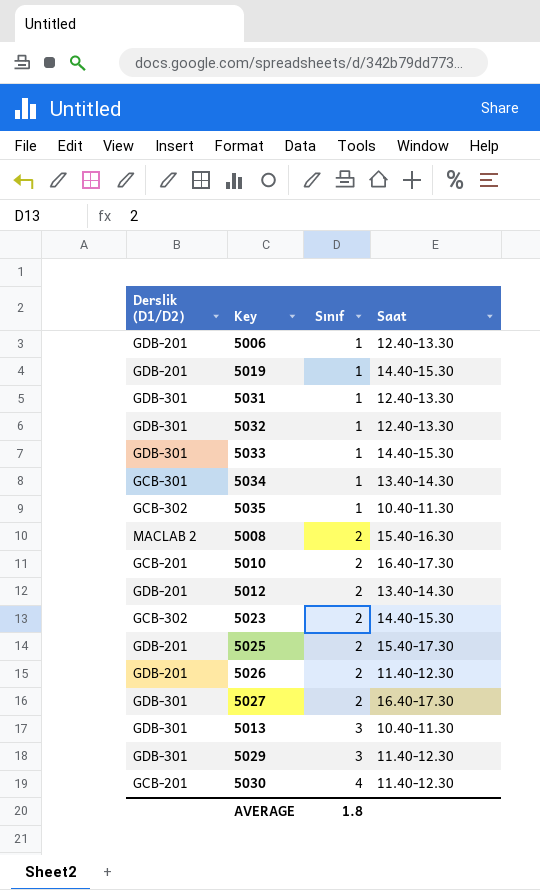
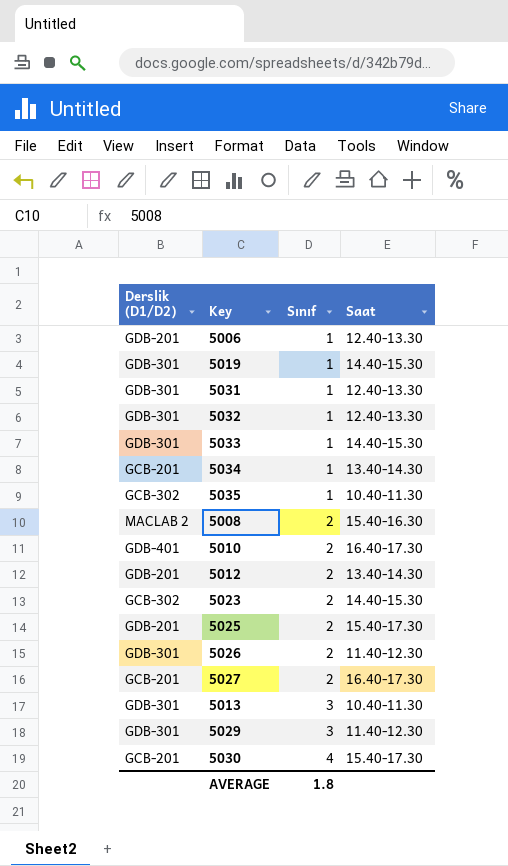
5019 | Derslik (D1/D2): GDB-201 -> GDB-301
5034 | Derslik (D1/D2): GCB-301 -> GCB-201
5010 | Derslik (D1/D2): GCB-201 -> GDB-401
5026 | Derslik (D1/D2): GDB-201 -> GDB-301
5027 | Derslik (D1/D2): GDB-301 -> GCB-201
5030 | Saat: 11.40-12.30 -> 15.40-17.30

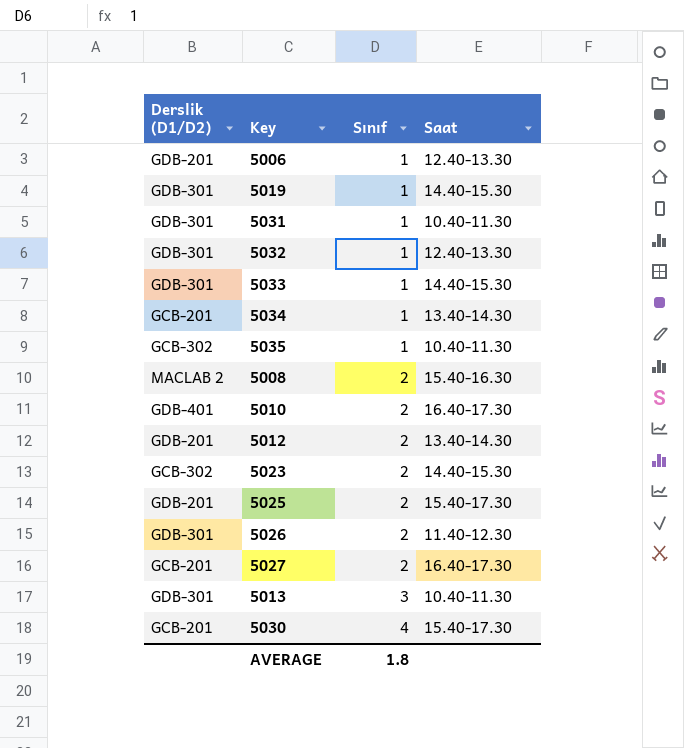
row 5029: GDB-301 | 3 | 11.40-12.30 -> none
5031 | Saat: 12.40-13.30 -> 10.40-11.30

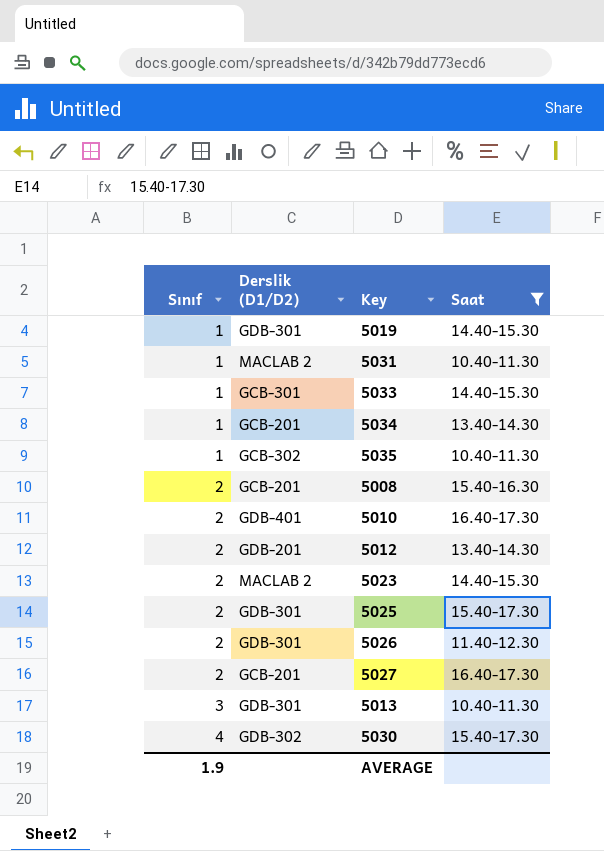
filter: none -> Saat != 12.40-13.30
column Sınıf | position: 3 -> 1
5031 | Derslik (D1/D2): GDB-301 -> MACLAB 2
5033 | Derslik (D1/D2): GDB-301 -> GCB-301
5008 | Derslik (D1/D2): MACLAB 2 -> GCB-201
5023 | Derslik (D1/D2): GCB-302 -> MACLAB 2
5025 | Derslik (D1/D2): GDB-201 -> GDB-301
5030 | Derslik (D1/D2): GCB-201 -> GDB-302
AVERAGE | Sınıf: 1.8 -> 1.9

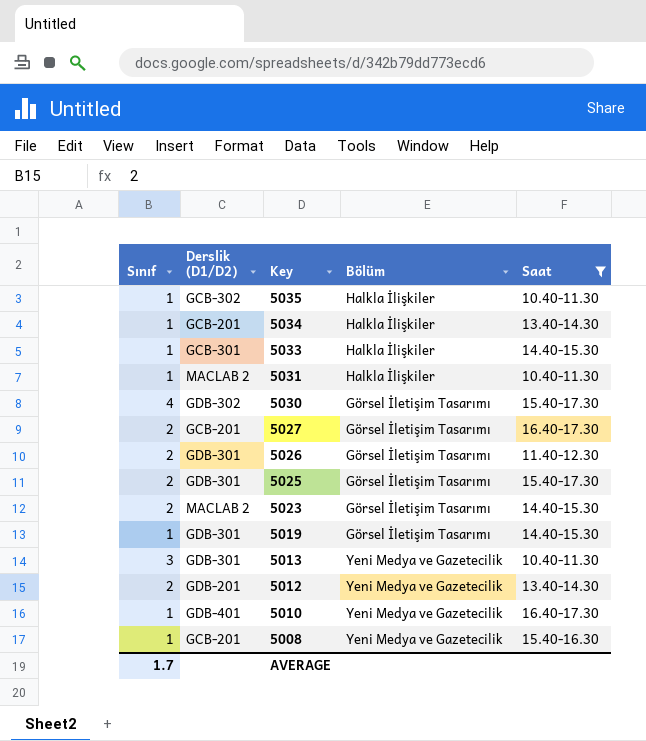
row order: Sınıf ascending -> Key descending
column Bölüm | position: none -> 4
5010 | Sınıf: 2 -> 1
5008 | Sınıf: 2 -> 1
AVERAGE | Sınıf: 1.9 -> 1.7

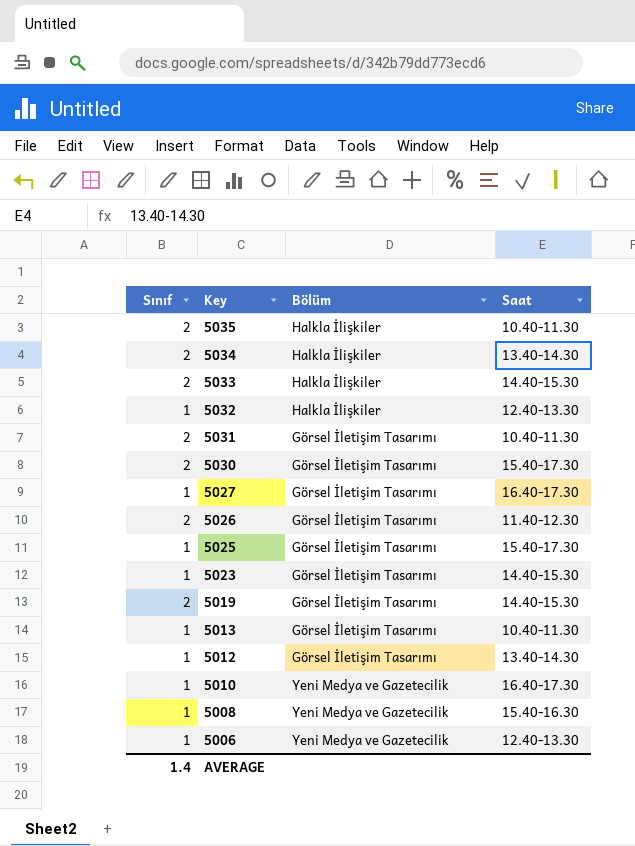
filter: Saat != 12.40-13.30 -> none
column Derslik (D1/D2) | position: 2 -> none
5035 | Sınıf: 1 -> 2
5034 | Sınıf: 1 -> 2
5033 | Sınıf: 1 -> 2
5031 | Sınıf: 1 -> 2
5031 | Bölüm: Halkla İlişkiler -> Görsel İletişim Tasarımı
5030 | Sınıf: 4 -> 2
5027 | Sınıf: 2 -> 1
5025 | Sınıf: 2 -> 1
5023 | Sınıf: 2 -> 1
5019 | Sınıf: 1 -> 2
5013 | Sınıf: 3 -> 1
5013 | Bölüm: Yeni Medya ve Gazetecilik -> Görsel İletişim Tasarımı
5012 | Sınıf: 2 -> 1
5012 | Bölüm: Yeni Medya ve Gazetecilik -> Görsel İletişim Tasarımı
AVERAGE | Sınıf: 1.7 -> 1.4

